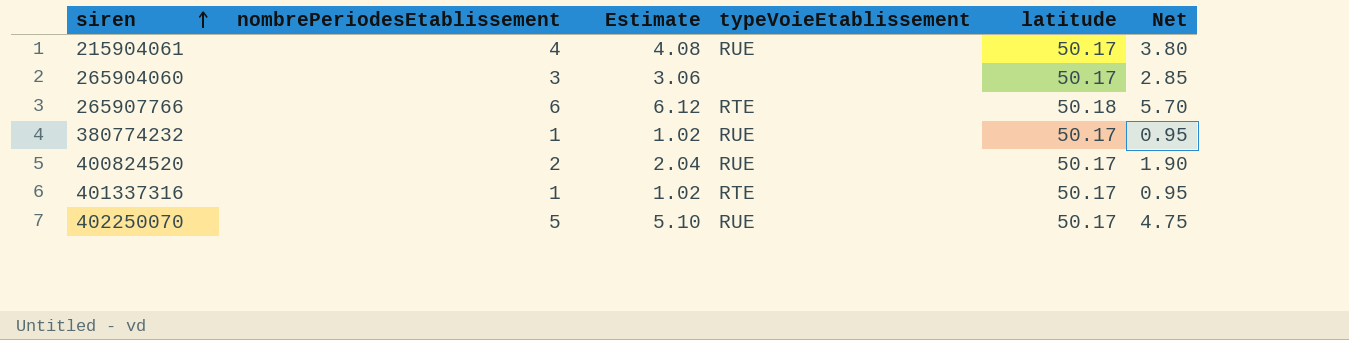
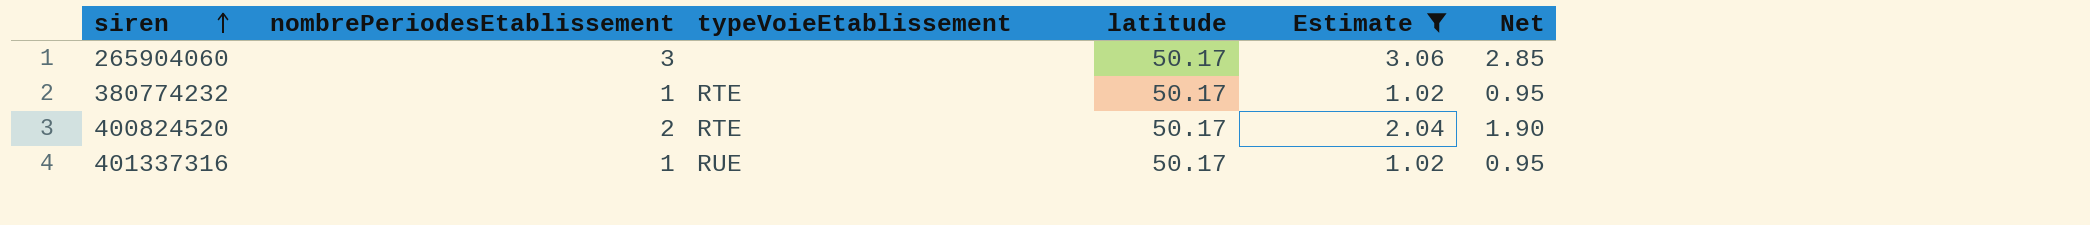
filter: none -> Estimate <= 3.06
column Estimate | position: 3 -> 5
380774232 | typeVoieEtablissement: RUE -> RTE
400824520 | typeVoieEtablissement: RUE -> RTE
401337316 | typeVoieEtablissement: RTE -> RUE

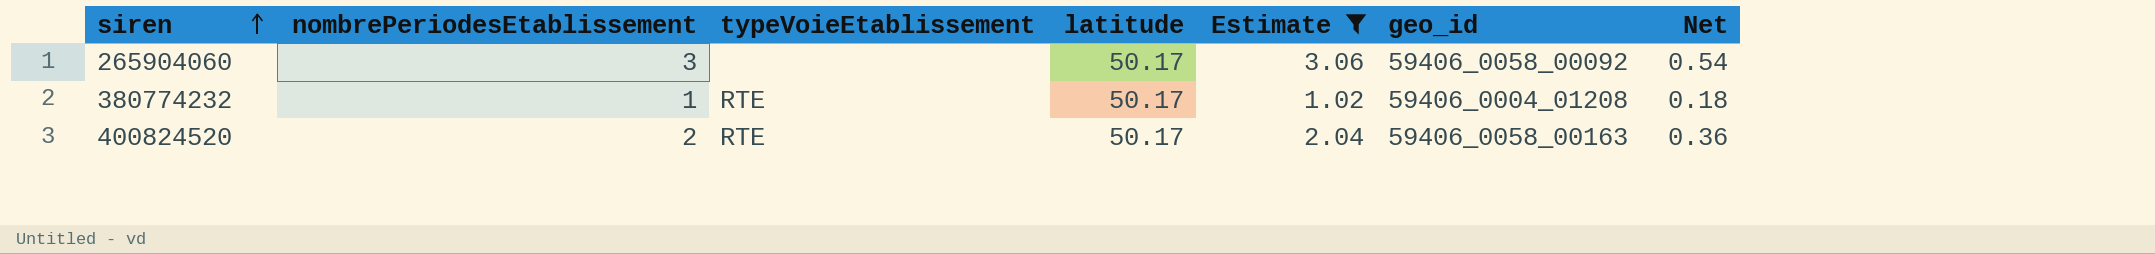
column geo_id | position: none -> 6
column Net | formula: [nombrePeriodesEtablissement] * 0.95 -> [nombrePeriodesEtablissement] * 0.18
row 401337316: 1 | RUE | 50.17 | 1.02 | 0.95 -> none

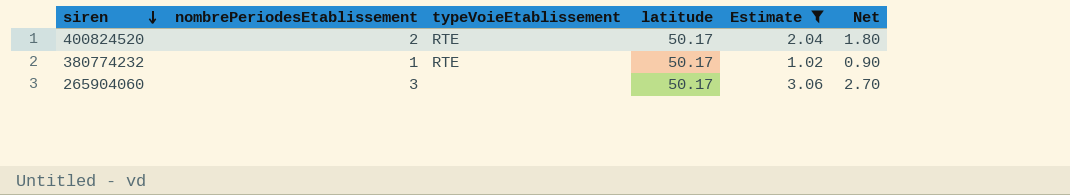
row order: siren ascending -> siren descending
column geo_id | position: 6 -> none
column Net | formula: [nombrePeriodesEtablissement] * 0.18 -> [nombrePeriodesEtablissement] * 0.9

